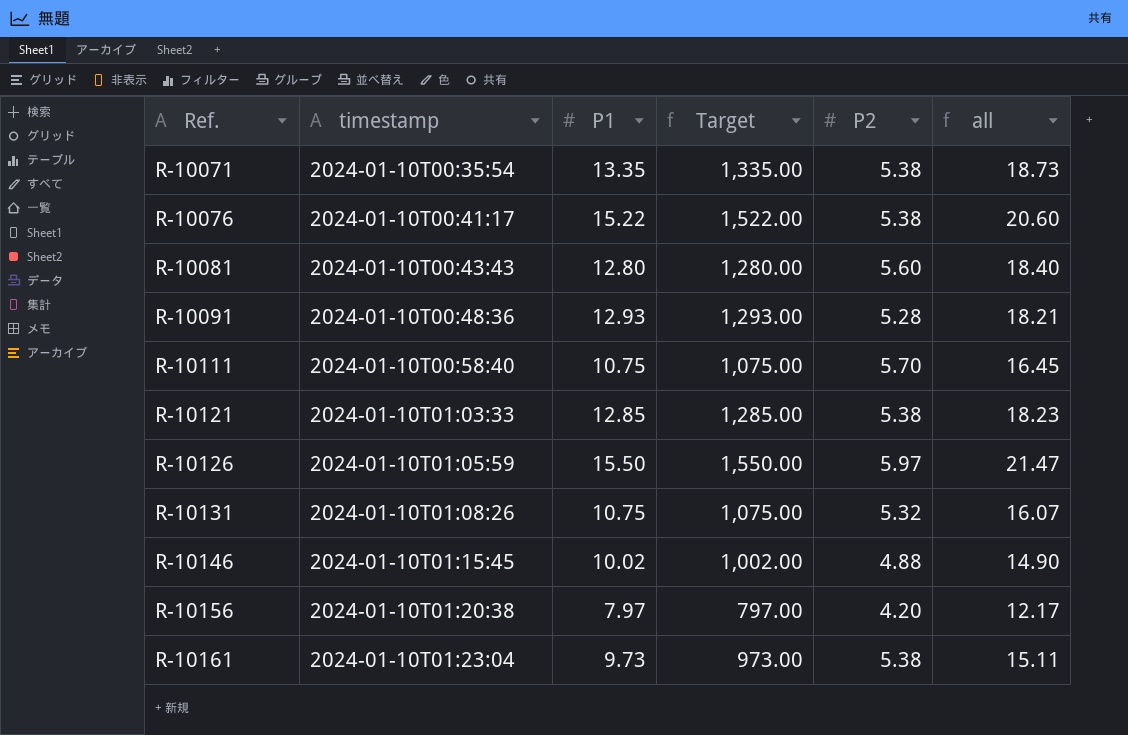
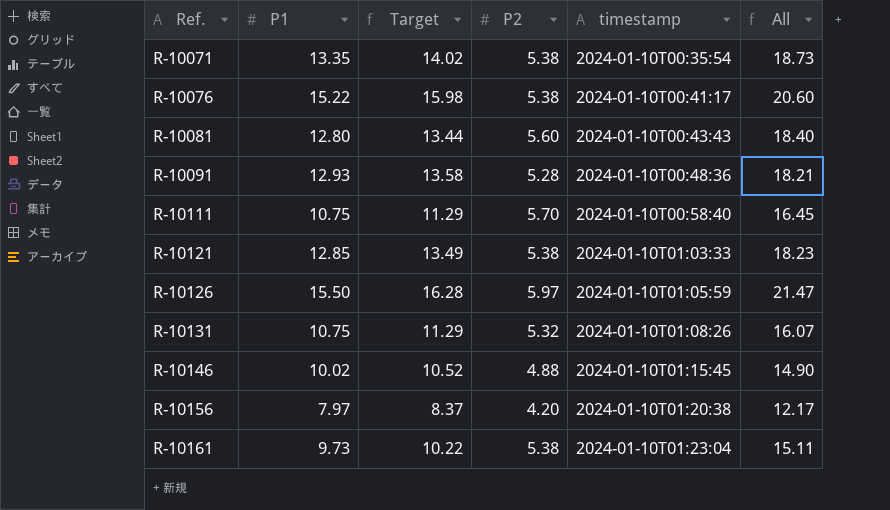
column Target | formula: [P1] * 100 -> [P1] * 1.05
column timestamp | position: 2 -> 5
column name: all -> All

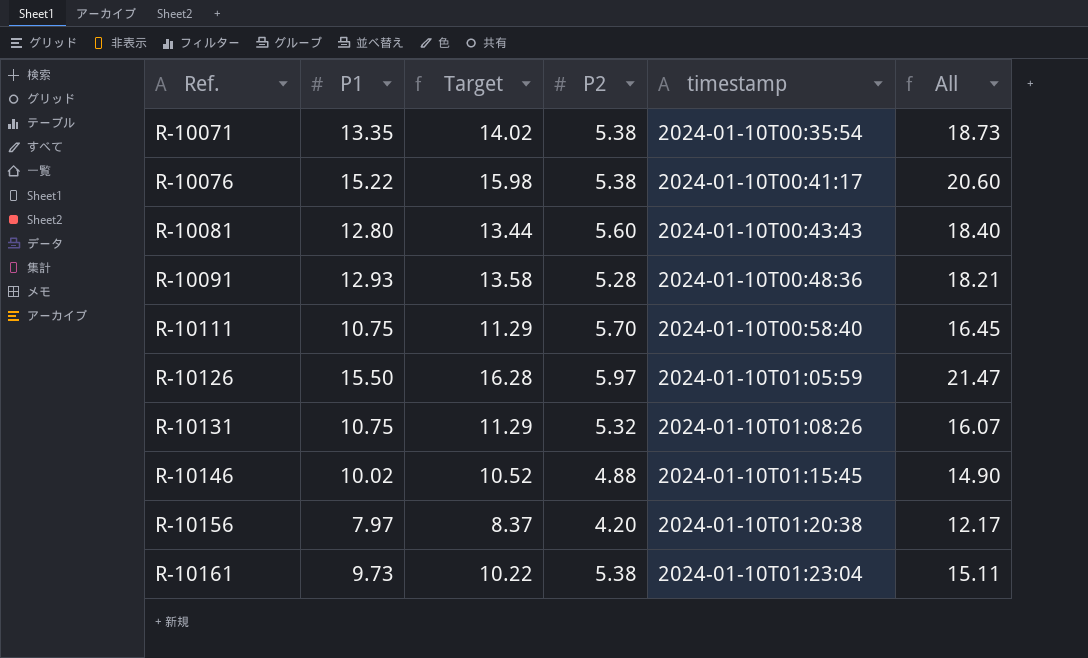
row R-10121: 12.85 | 13.49 | 5.38 | 2024-01-10T01:03:33 | 18.23 -> none

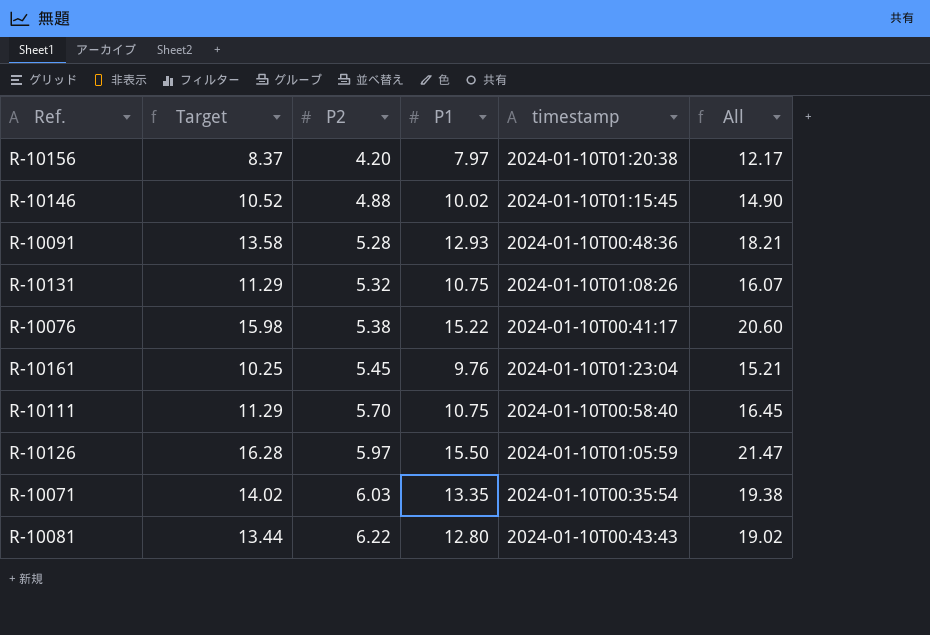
row order: Ref. ascending -> P2 ascending
column P1 | position: 2 -> 4
R-10161 | Target: 10.22 -> 10.25
R-10161 | P2: 5.38 -> 5.45
R-10161 | P1: 9.73 -> 9.76
R-10161 | All: 15.11 -> 15.21
R-10071 | P2: 5.38 -> 6.03
R-10071 | All: 18.73 -> 19.38
R-10081 | P2: 5.60 -> 6.22
R-10081 | All: 18.40 -> 19.02

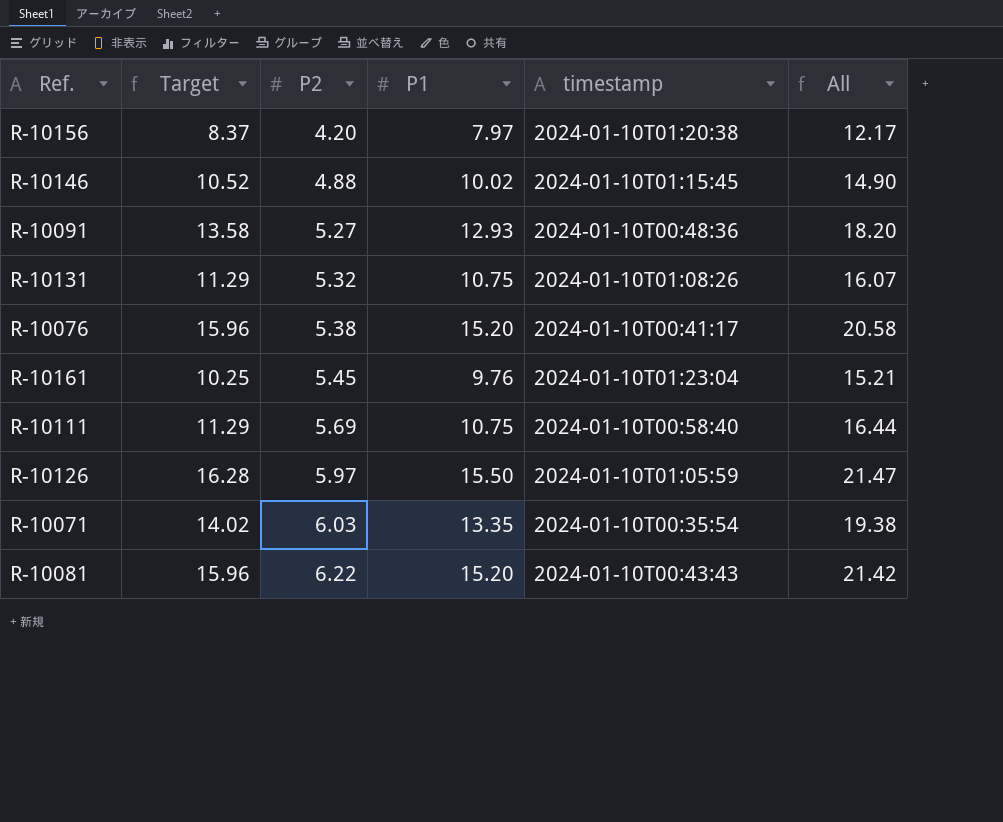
R-10091 | P2: 5.28 -> 5.27
R-10091 | All: 18.21 -> 18.20
R-10076 | Target: 15.98 -> 15.96
R-10076 | P1: 15.22 -> 15.20
R-10076 | All: 20.60 -> 20.58
R-10111 | P2: 5.70 -> 5.69
R-10111 | All: 16.45 -> 16.44
R-10081 | Target: 13.44 -> 15.96
R-10081 | P1: 12.80 -> 15.20
R-10081 | All: 19.02 -> 21.42

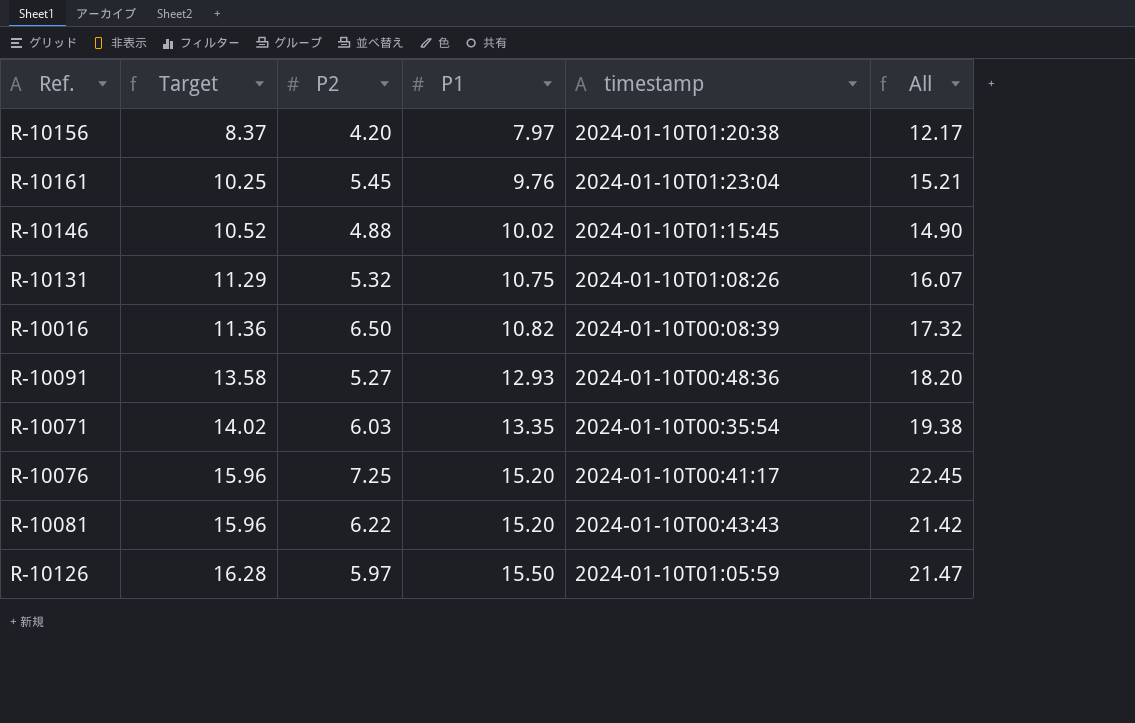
row order: P2 ascending -> Target ascending
row R-10111: 11.29 | 5.69 | 10.75 | 2024-01-10T00:58:40 | 16.44 -> none
row R-10016: none -> 11.36 | 6.50 | 10.82 | 2024-01-10T00:08:39 | 17.32
R-10076 | P2: 5.38 -> 7.25
R-10076 | All: 20.58 -> 22.45

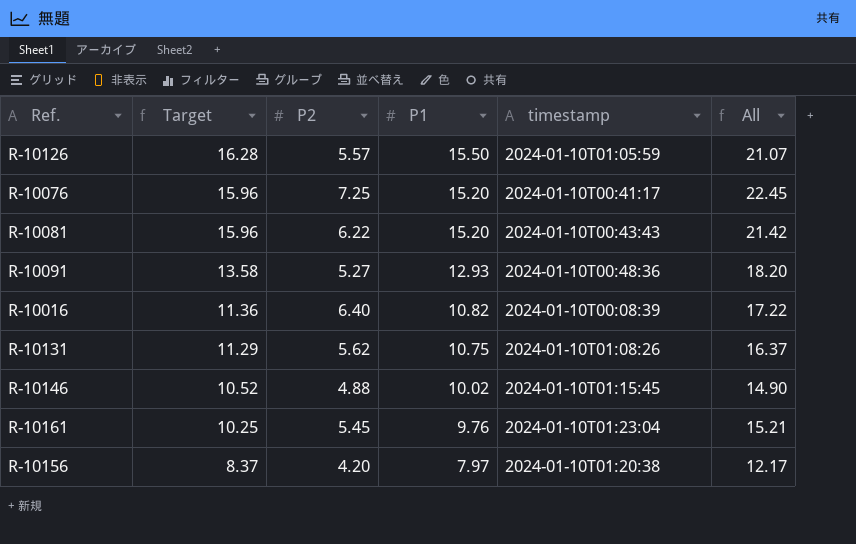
row order: Target ascending -> Target descending
row R-10071: 14.02 | 6.03 | 13.35 | 2024-01-10T00:35:54 | 19.38 -> none
R-10126 | P2: 5.97 -> 5.57
R-10126 | All: 21.47 -> 21.07
R-10016 | P2: 6.50 -> 6.40
R-10016 | All: 17.32 -> 17.22
R-10131 | P2: 5.32 -> 5.62
R-10131 | All: 16.07 -> 16.37

